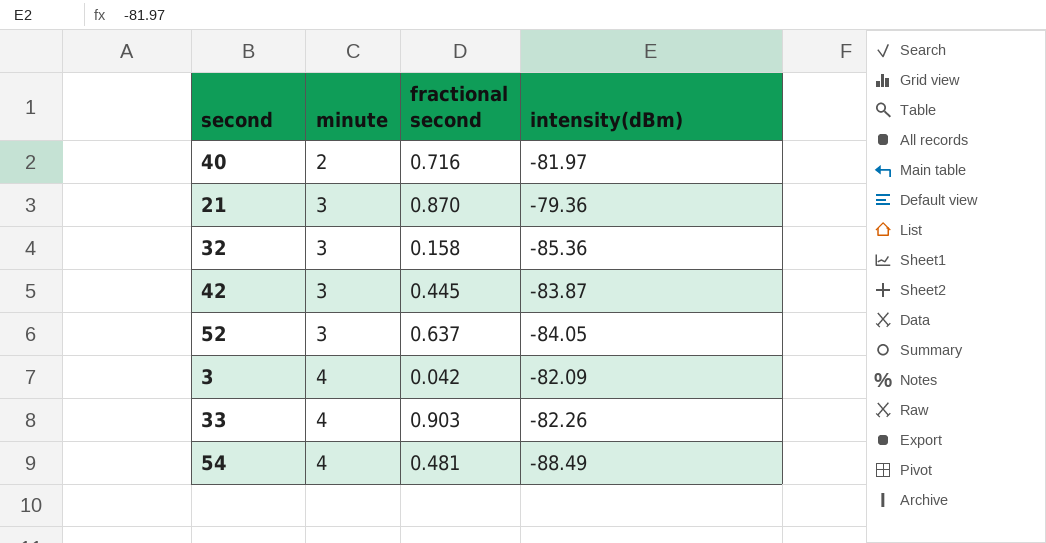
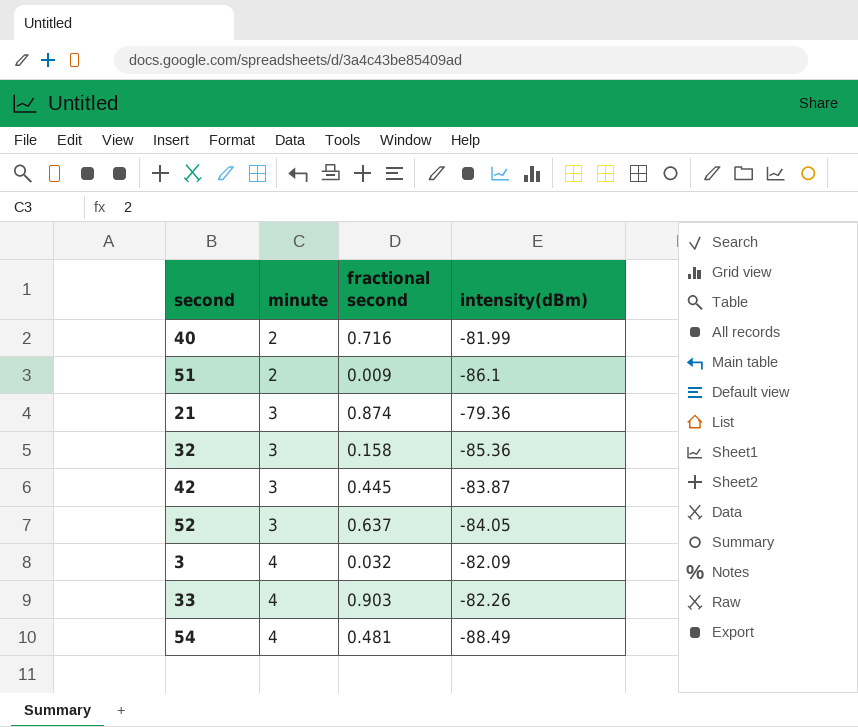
40 | intensity(dBm): -81.97 -> -81.99
row 51: none -> 2 | 0.009 | -86.1
21 | fractional second: 0.870 -> 0.874
3 | fractional second: 0.042 -> 0.032

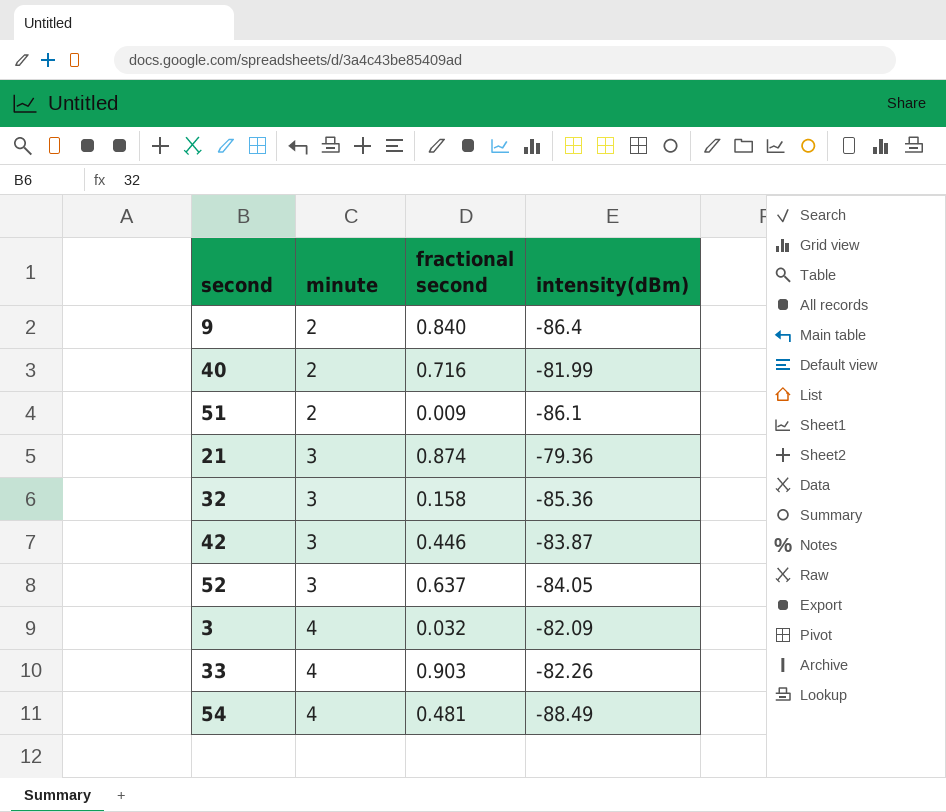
row 9: none -> 2 | 0.840 | -86.4
42 | fractional second: 0.445 -> 0.446

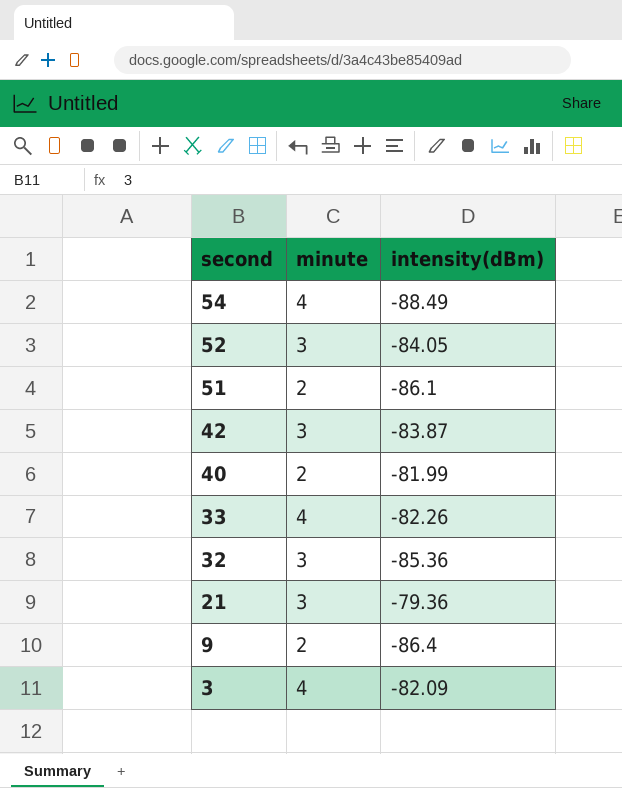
row order: minute ascending -> second descending
column fractional second | position: 3 -> none

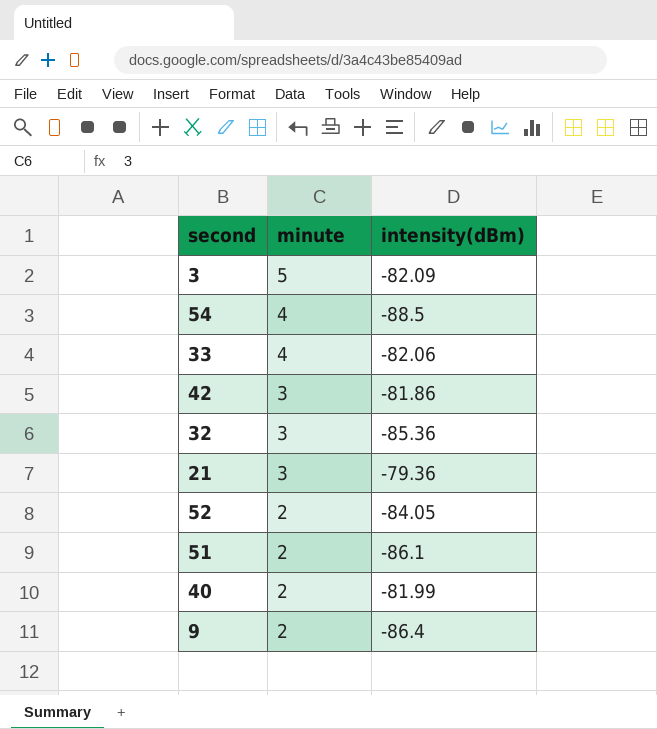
row order: second descending -> minute descending
3 | minute: 4 -> 5
54 | intensity(dBm): -88.49 -> -88.5
33 | intensity(dBm): -82.26 -> -82.06
42 | intensity(dBm): -83.87 -> -81.86
52 | minute: 3 -> 2

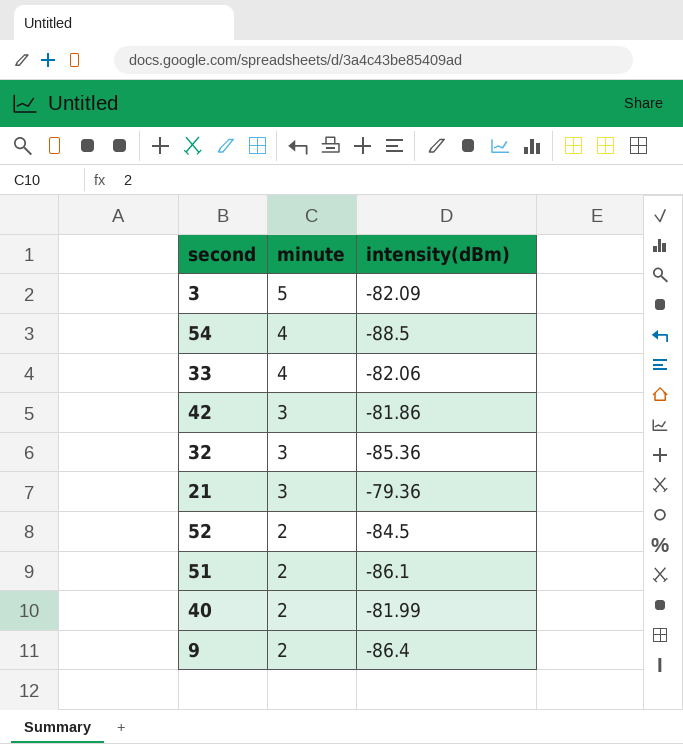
52 | intensity(dBm): -84.05 -> -84.5

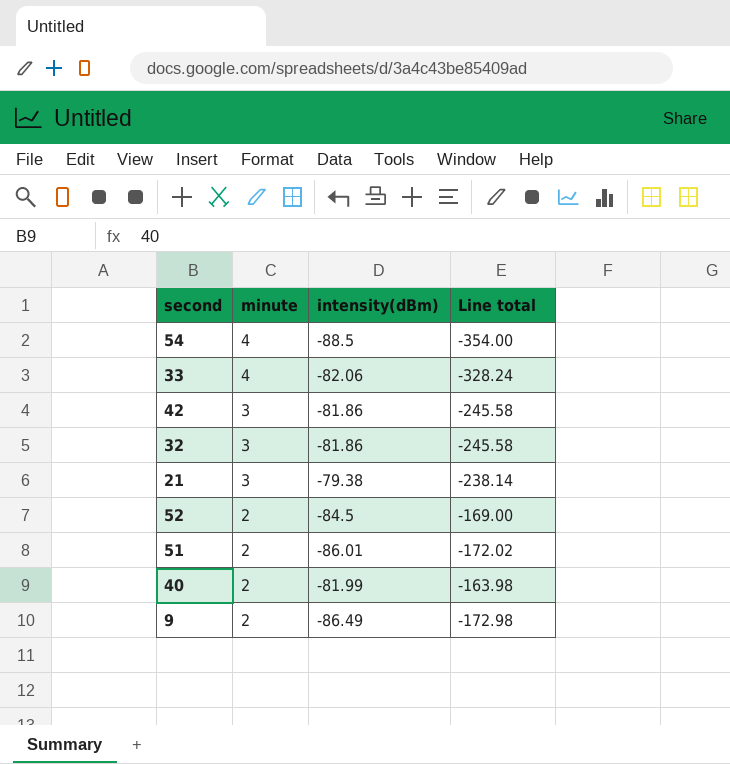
column Line total | formula: none -> [minute] * [intensity(dBm)]
row 3: 5 | -82.09 -> none
32 | intensity(dBm): -85.36 -> -81.86
21 | intensity(dBm): -79.36 -> -79.38
51 | intensity(dBm): -86.1 -> -86.01
9 | intensity(dBm): -86.4 -> -86.49

